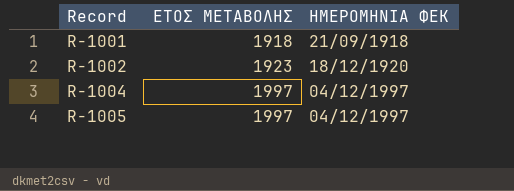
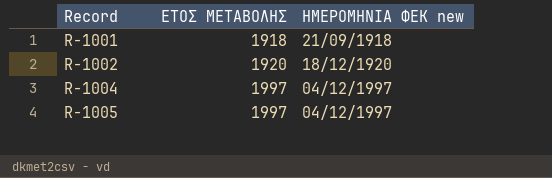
column name: ΗΜΕΡΟΜΗΝΙΑ ΦΕΚ -> ΗΜΕΡΟΜΗΝΙΑ ΦΕΚ new
R-1002 | ΕΤΟΣ ΜΕΤΑΒΟΛΗΣ: 1923 -> 1920

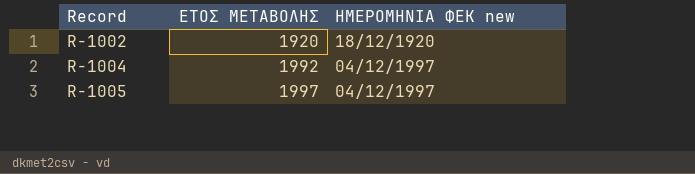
row R-1001: 1918 | 21/09/1918 -> none
R-1004 | ΕΤΟΣ ΜΕΤΑΒΟΛΗΣ: 1997 -> 1992

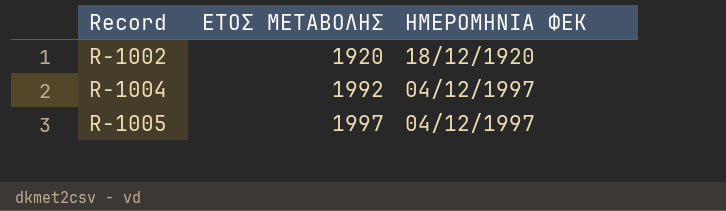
column name: ΗΜΕΡΟΜΗΝΙΑ ΦΕΚ new -> ΗΜΕΡΟΜΗΝΙΑ ΦΕΚ

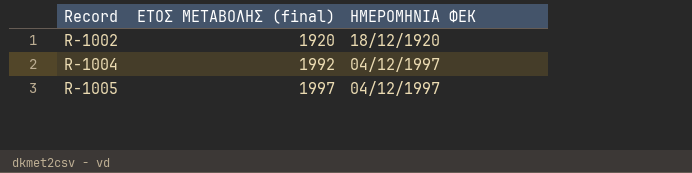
column name: ΕΤΟΣ ΜΕΤΑΒΟΛΗΣ -> ΕΤΟΣ ΜΕΤΑΒΟΛΗΣ (final)

